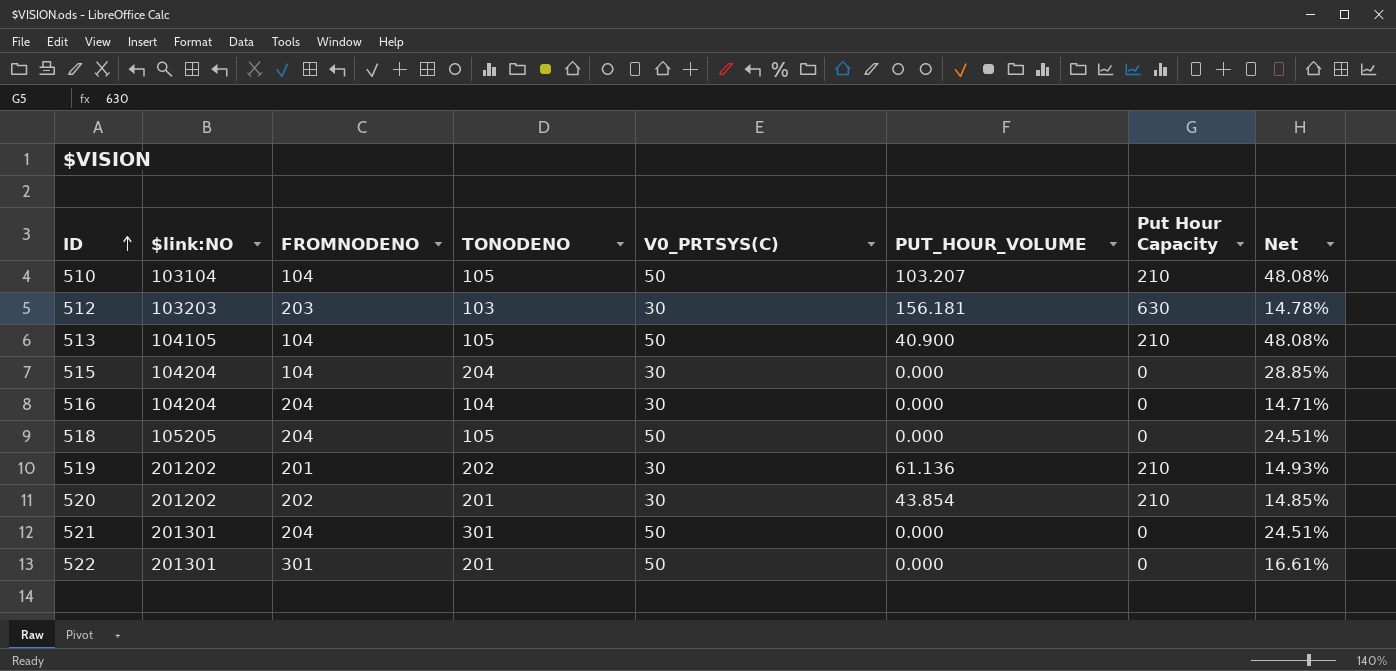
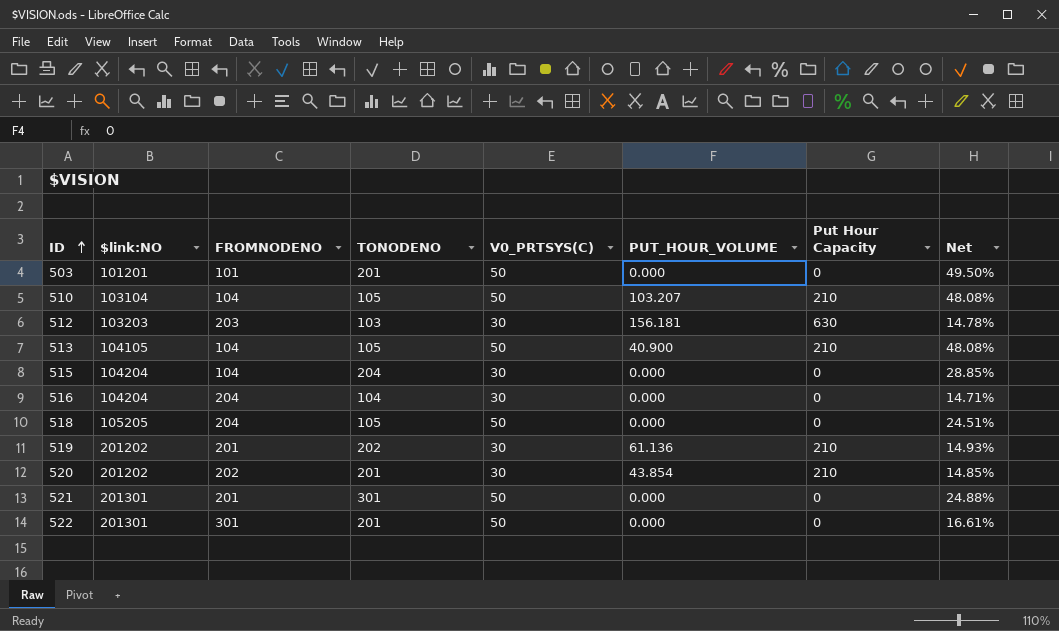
row 503: none -> 101201 | 101 | 201 | 50 | 0.000 | 0 | 49.50%
521 | FROMNODENO: 204 -> 201
521 | Net: 24.51% -> 24.88%

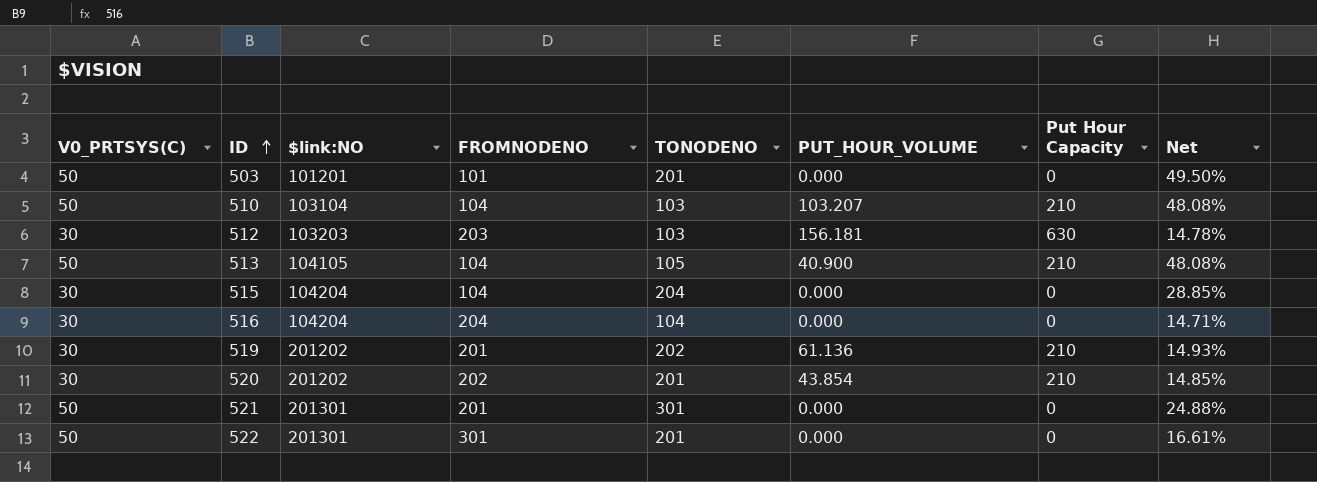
column V0_PRTSYS(C) | position: 5 -> 1
row 518: 105205 | 204 | 105 | 50 | 0.000 | 0 | 24.51% -> none
510 | TONODENO: 105 -> 103

